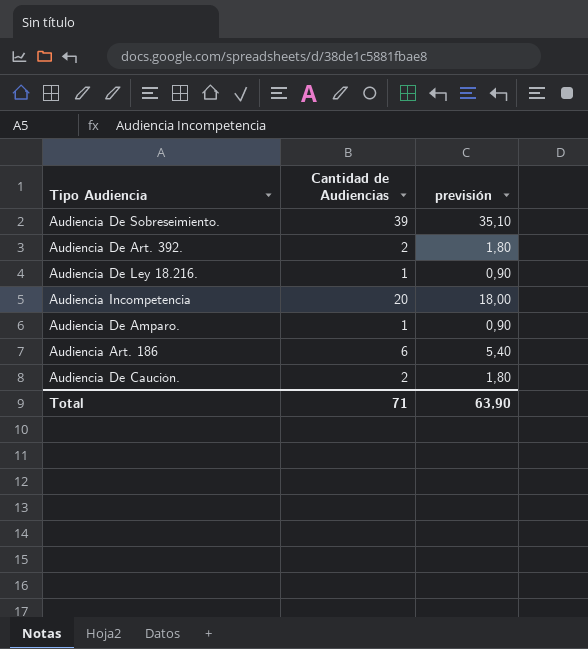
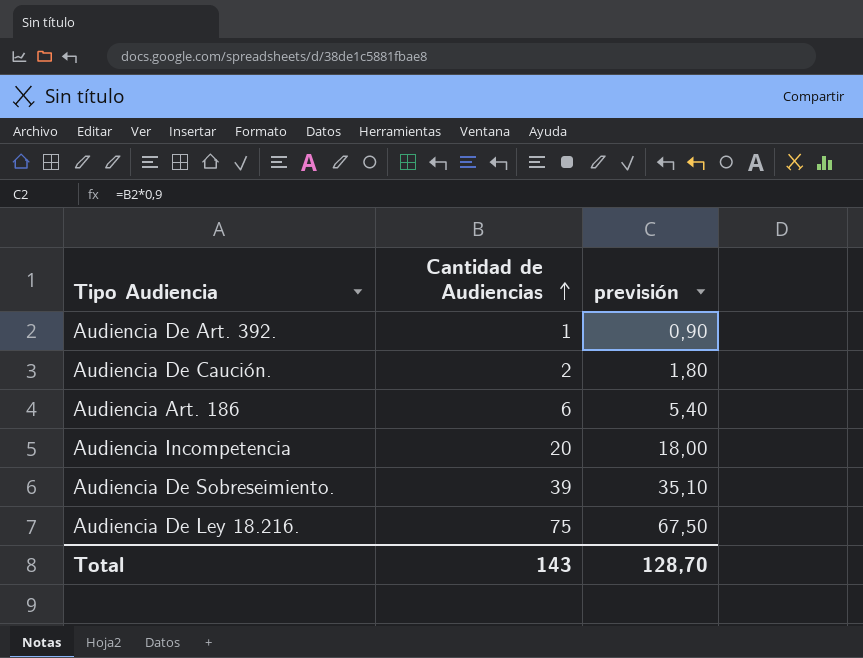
row order: none -> Cantidad de Audiencias ascending
row Audiencia De Amparo.: 1 | 0,90 -> none
Audiencia De Art. 392. | Cantidad de Audiencias: 2 -> 1
Audiencia De Art. 392. | previsión: 1,80 -> 0,90
Audiencia De Ley 18.216. | Cantidad de Audiencias: 1 -> 75
Audiencia De Ley 18.216. | previsión: 0,90 -> 67,50
Total | Cantidad de Audiencias: 71 -> 143
Total | previsión: 63,90 -> 128,70

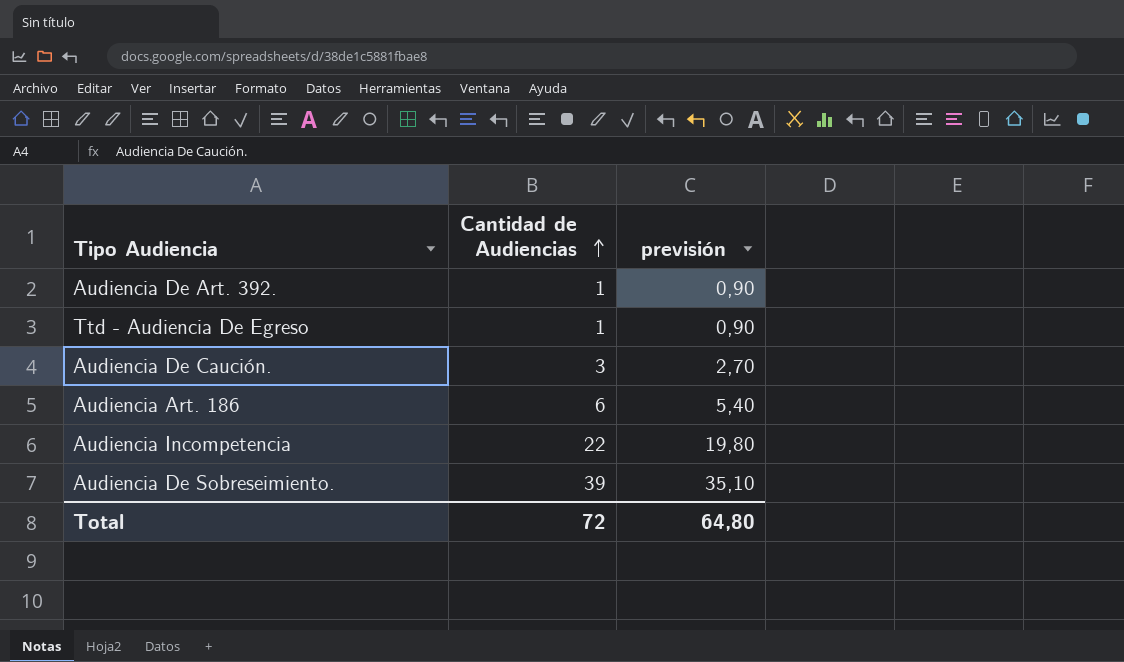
row Audiencia De Ley 18.216.: 75 | 67,50 -> none
row Ttd - Audiencia De Egreso: none -> 1 | 0,90
Audiencia De Caución. | Cantidad de Audiencias: 2 -> 3
Audiencia De Caución. | previsión: 1,80 -> 2,70
Audiencia Incompetencia | Cantidad de Audiencias: 20 -> 22
Audiencia Incompetencia | previsión: 18,00 -> 19,80
Total | Cantidad de Audiencias: 143 -> 72
Total | previsión: 128,70 -> 64,80

